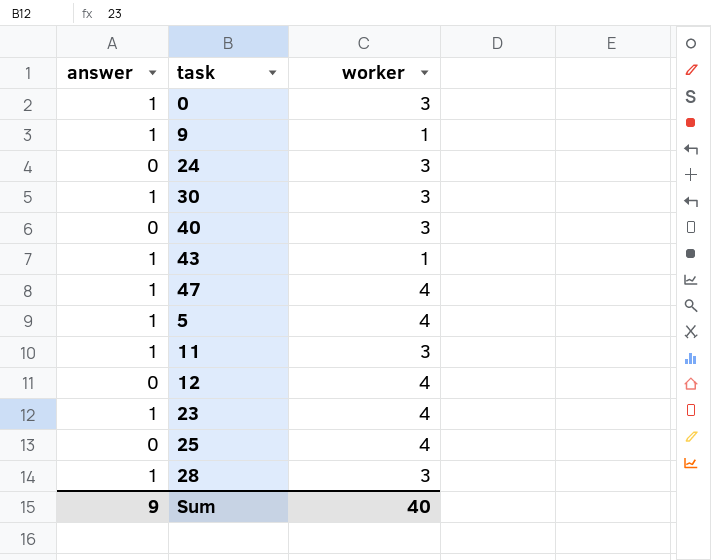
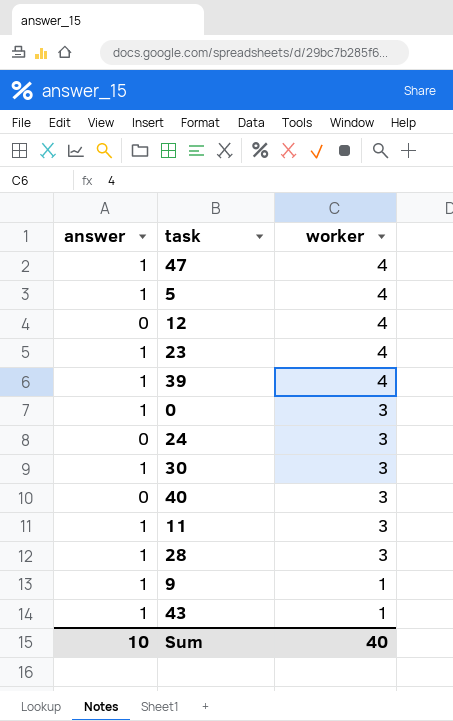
row order: none -> worker descending
row 25: 0 | 4 -> none
row 39: none -> 1 | 4
Sum | answer: 9 -> 10

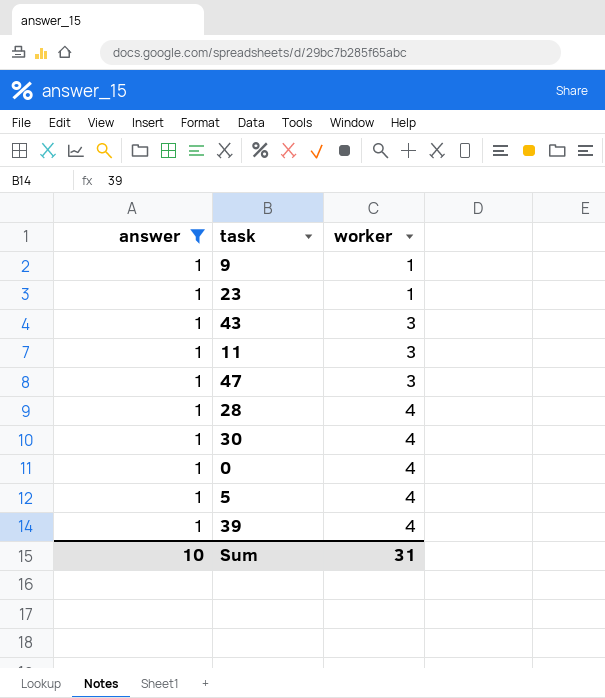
filter: none -> answer = 1
row order: worker descending -> worker ascending
23 | worker: 4 -> 1
43 | worker: 1 -> 3
47 | worker: 4 -> 3
28 | worker: 3 -> 4
30 | worker: 3 -> 4
0 | worker: 3 -> 4
Sum | worker: 40 -> 31

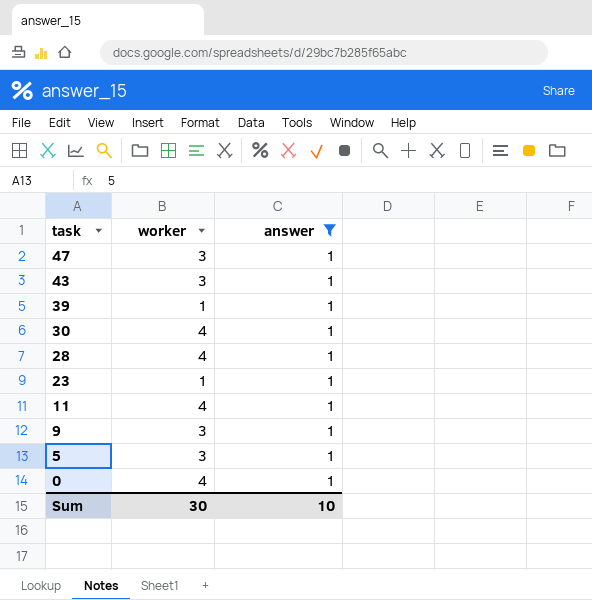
row order: worker ascending -> task descending
column answer | position: 1 -> 3
39 | worker: 4 -> 1
11 | worker: 3 -> 4
9 | worker: 1 -> 3
5 | worker: 4 -> 3
Sum | worker: 31 -> 30

